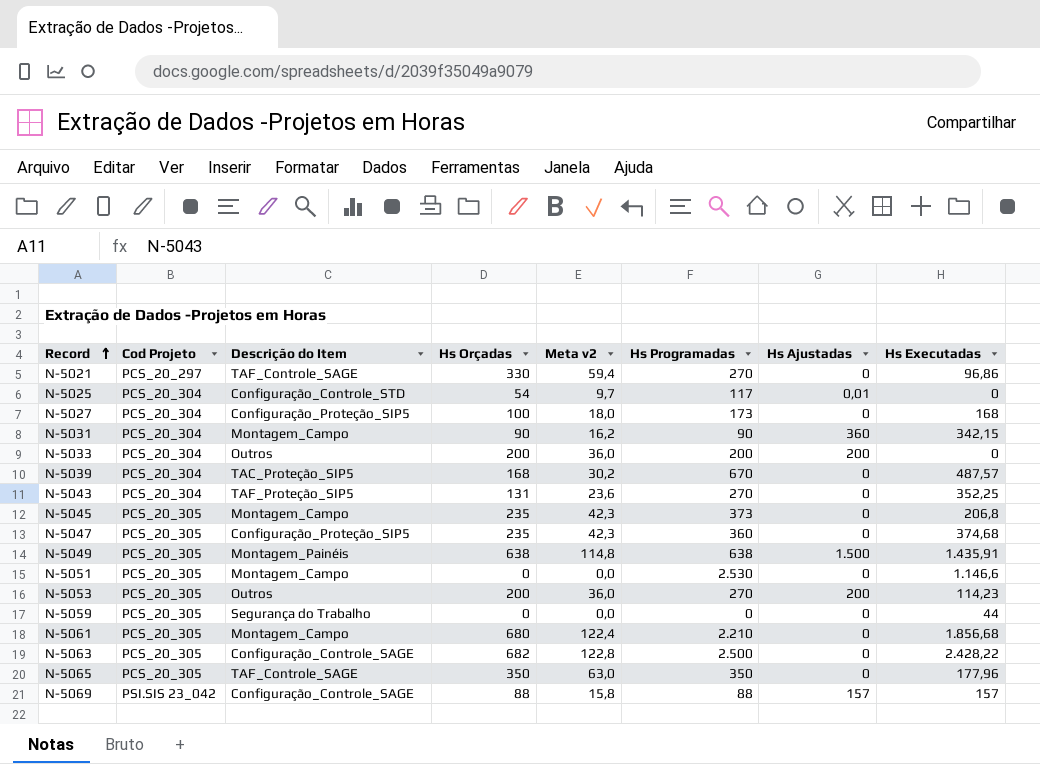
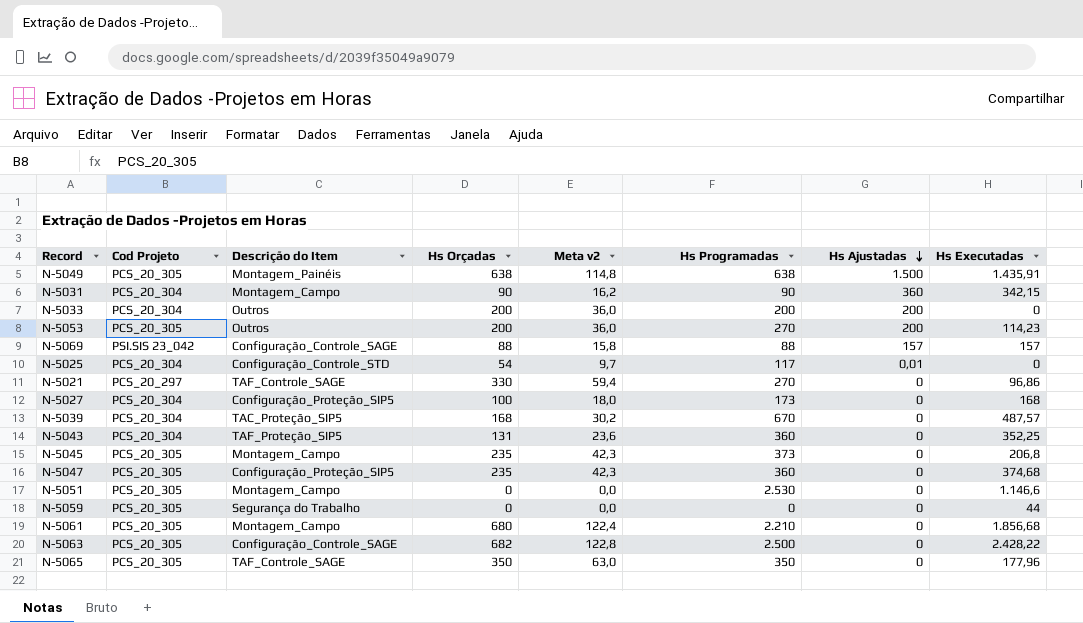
row order: Record ascending -> Hs Ajustadas descending
N-5043 | Hs Programadas: 270 -> 360

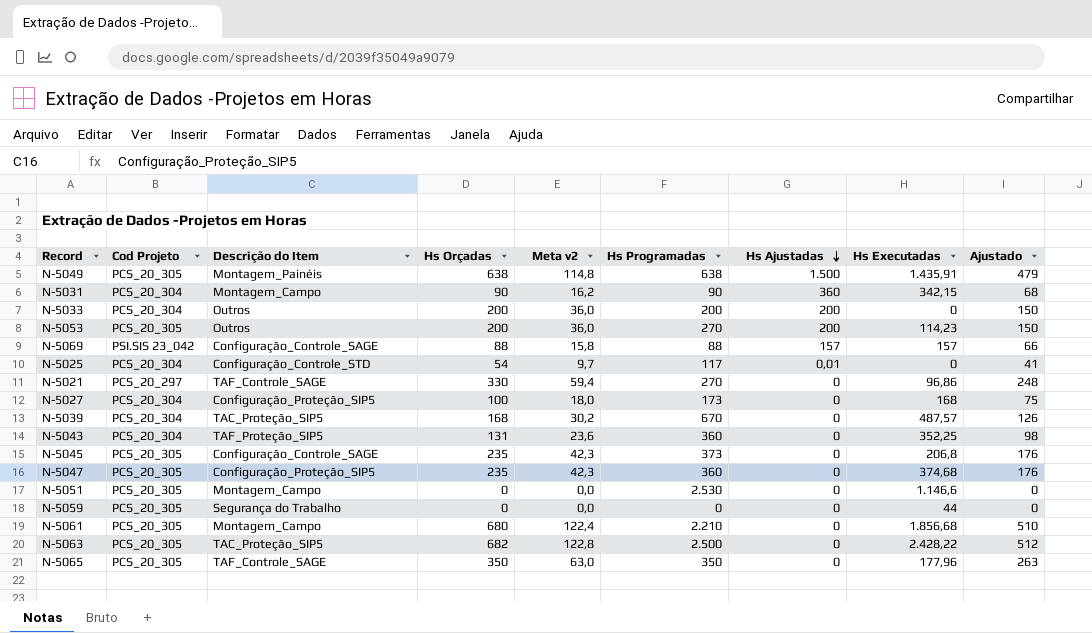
column Ajustado | formula: none -> [Hs Orçadas] * 0,75
N-5045 | Descrição do Item: Montagem_Campo -> Configuração_Controle_SAGE
N-5063 | Descrição do Item: Configuração_Controle_SAGE -> TAC_Proteção_SIP5

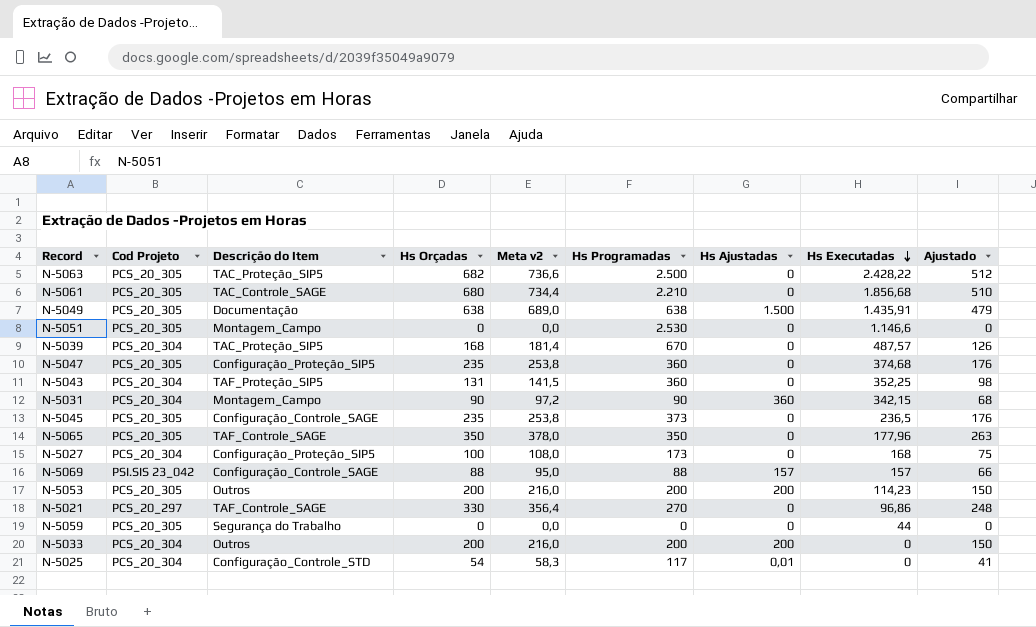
row order: Hs Ajustadas descending -> Hs Executadas descending
column Meta v2 | formula: [Hs Orçadas] * 0,18 -> [Hs Orçadas] * 1,08
N-5061 | Descrição do Item: Montagem_Campo -> TAC_Controle_SAGE
N-5049 | Descrição do Item: Montagem_Painéis -> Documentação
N-5045 | Hs Executadas: 206,8 -> 236,5
N-5053 | Hs Programadas: 270 -> 200

